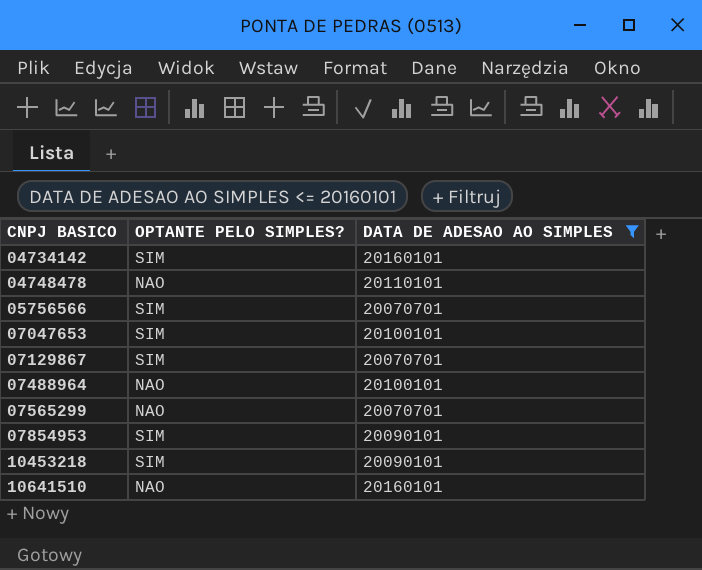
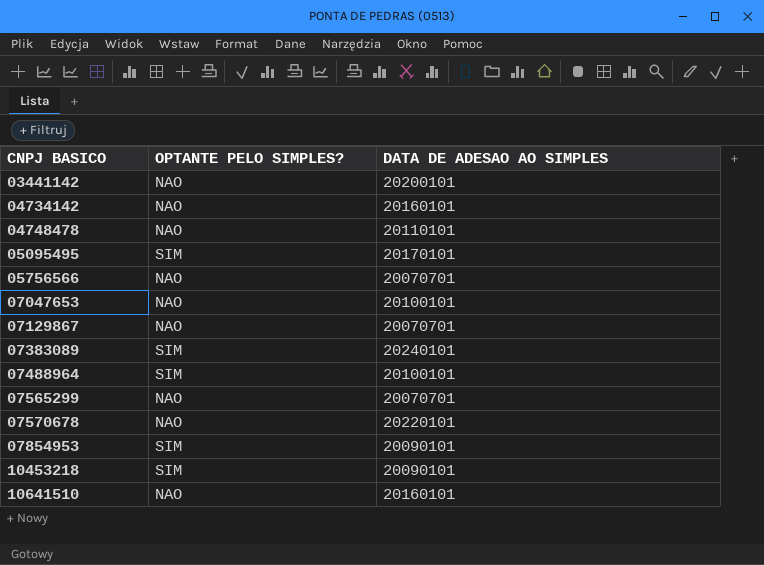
filter: DATA DE ADESAO AO SIMPLES <= 20160101 -> none
04734142 | OPTANTE PELO SIMPLES?: SIM -> NAO
05756566 | OPTANTE PELO SIMPLES?: SIM -> NAO
07047653 | OPTANTE PELO SIMPLES?: SIM -> NAO
07129867 | OPTANTE PELO SIMPLES?: SIM -> NAO
07488964 | OPTANTE PELO SIMPLES?: NAO -> SIM

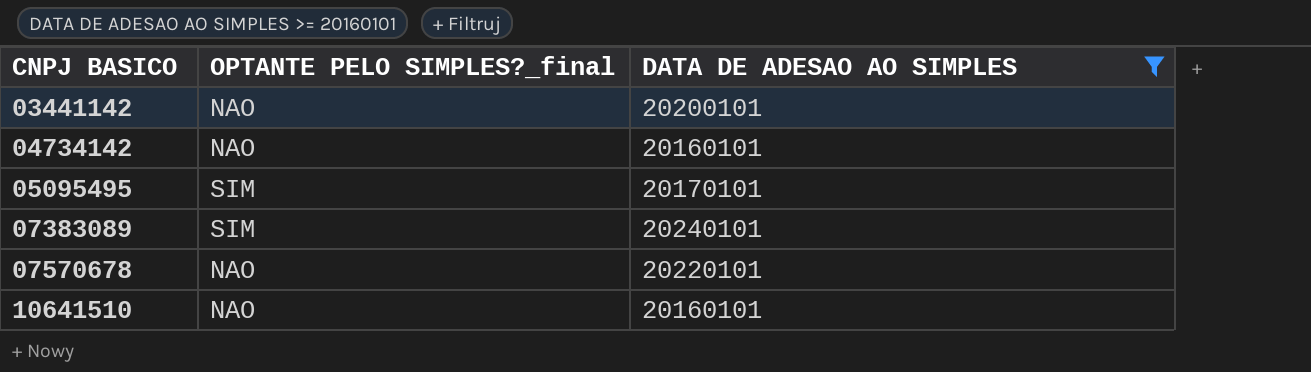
filter: none -> DATA DE ADESAO AO SIMPLES >= 20160101
column name: OPTANTE PELO SIMPLES? -> OPTANTE PELO SIMPLES?_final

